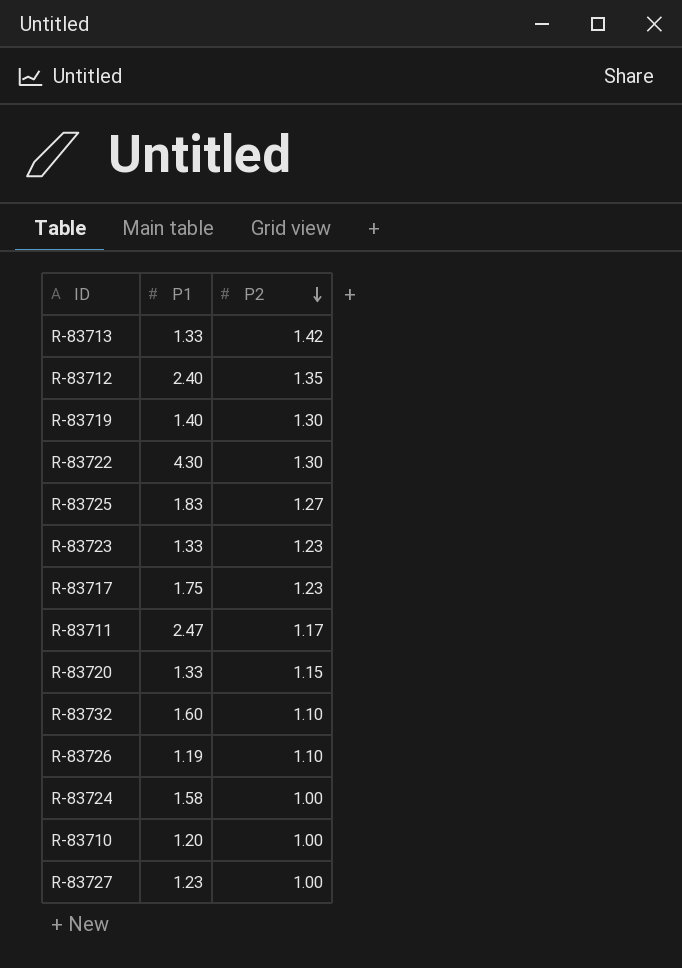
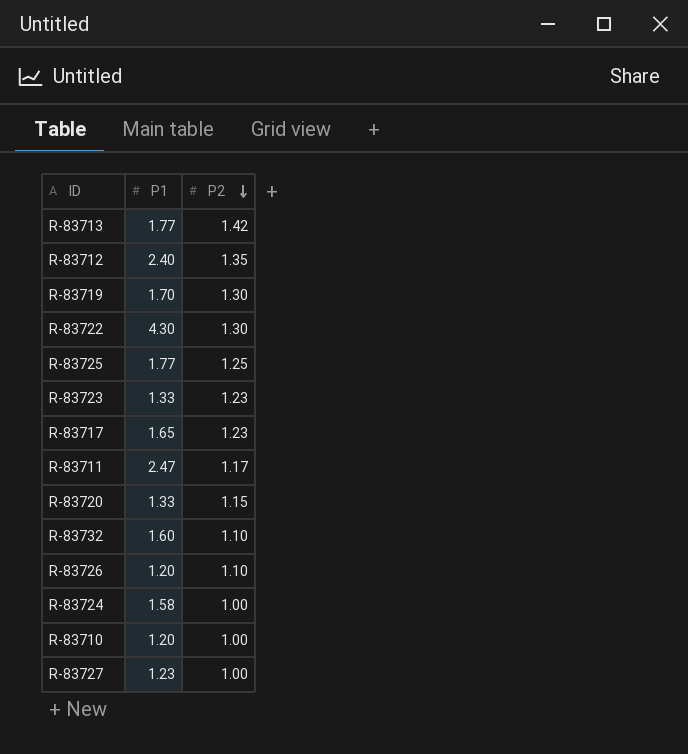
R-83713 | P1: 1.33 -> 1.77
R-83719 | P1: 1.40 -> 1.70
R-83725 | P1: 1.83 -> 1.77
R-83725 | P2: 1.27 -> 1.25
R-83717 | P1: 1.75 -> 1.65
R-83726 | P1: 1.19 -> 1.20

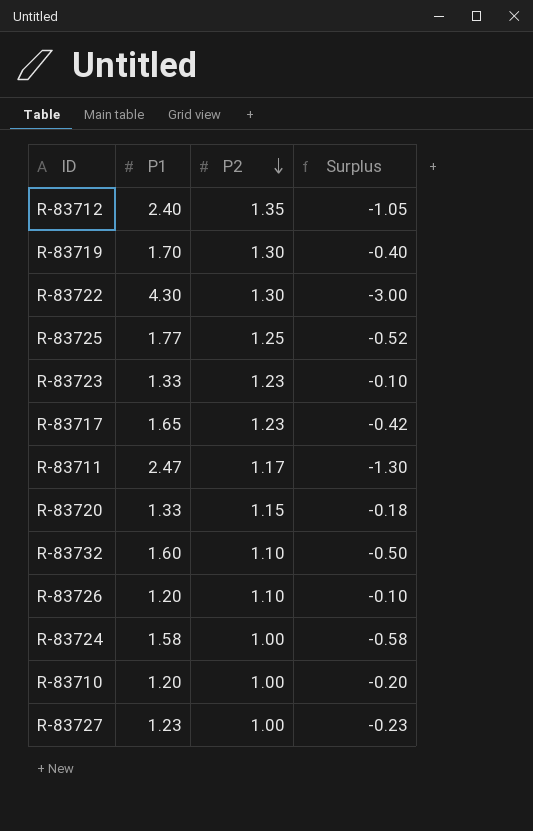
column Surplus | formula: none -> [P2] - [P1]
row R-83713: 1.77 | 1.42 -> none

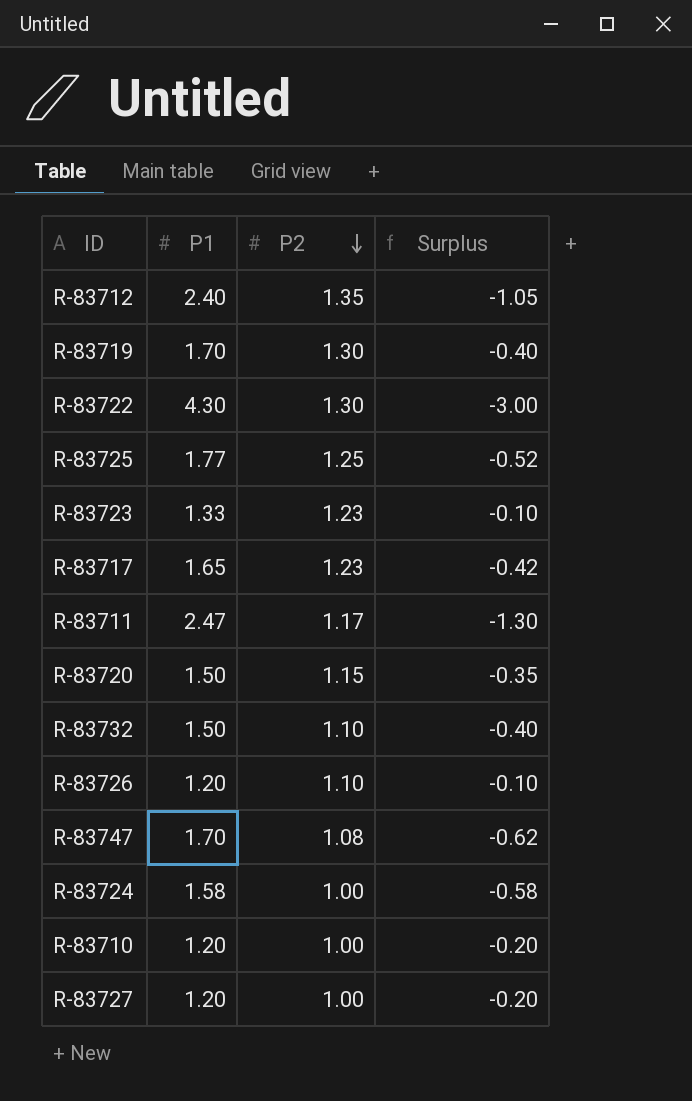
R-83720 | P1: 1.33 -> 1.50
R-83720 | Surplus: -0.18 -> -0.35
R-83732 | P1: 1.60 -> 1.50
R-83732 | Surplus: -0.50 -> -0.40
row R-83747: none -> 1.70 | 1.08 | -0.62
R-83727 | P1: 1.23 -> 1.20
R-83727 | Surplus: -0.23 -> -0.20

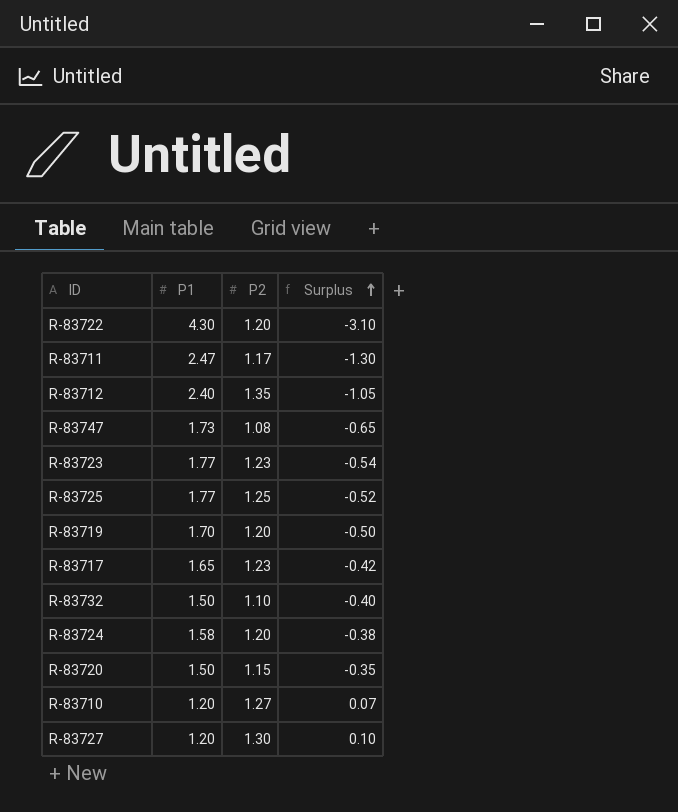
row order: P2 descending -> Surplus ascending
row R-83726: 1.20 | 1.10 | -0.10 -> none
R-83722 | P2: 1.30 -> 1.20
R-83722 | Surplus: -3.00 -> -3.10
R-83747 | P1: 1.70 -> 1.73
R-83747 | Surplus: -0.62 -> -0.65
R-83723 | P1: 1.33 -> 1.77
R-83723 | Surplus: -0.10 -> -0.54
R-83719 | P2: 1.30 -> 1.20
R-83719 | Surplus: -0.40 -> -0.50
R-83724 | P2: 1.00 -> 1.20
R-83724 | Surplus: -0.58 -> -0.38
R-83710 | P2: 1.00 -> 1.27
R-83710 | Surplus: -0.20 -> 0.07
R-83727 | P2: 1.00 -> 1.30
R-83727 | Surplus: -0.20 -> 0.10

